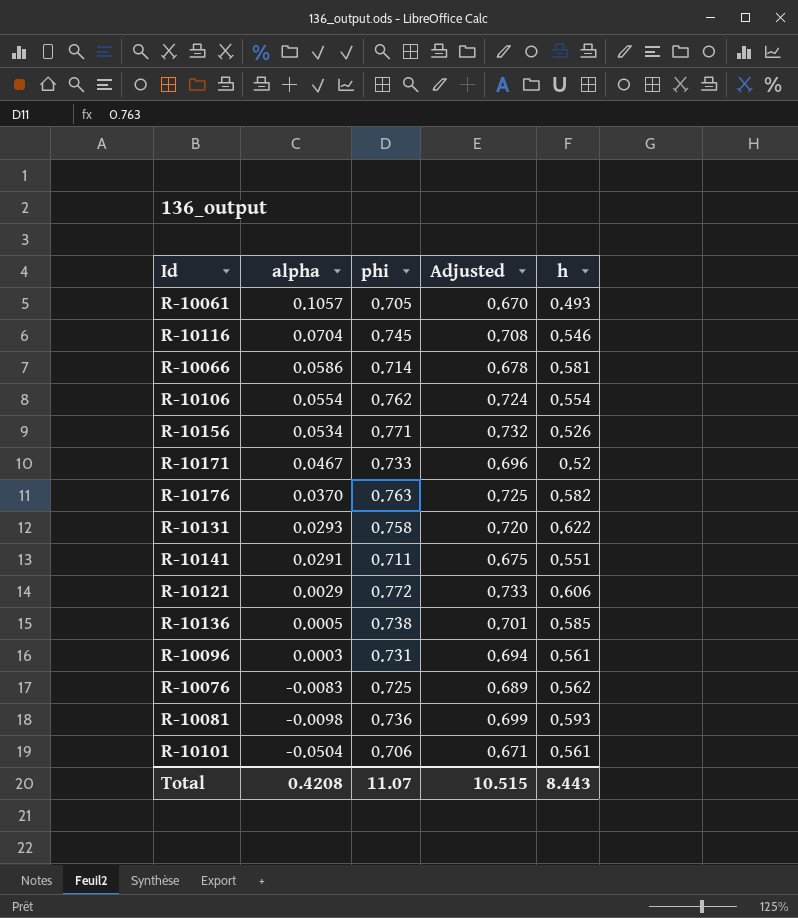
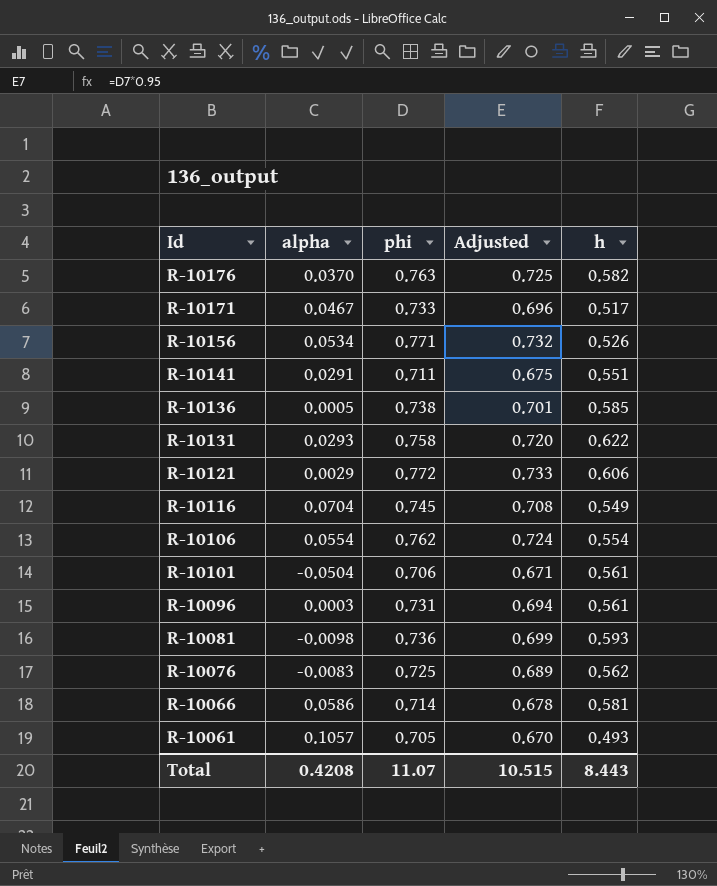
row order: alpha descending -> Id descending
R-10171 | h: 0.52 -> 0.517
R-10116 | h: 0.546 -> 0.549

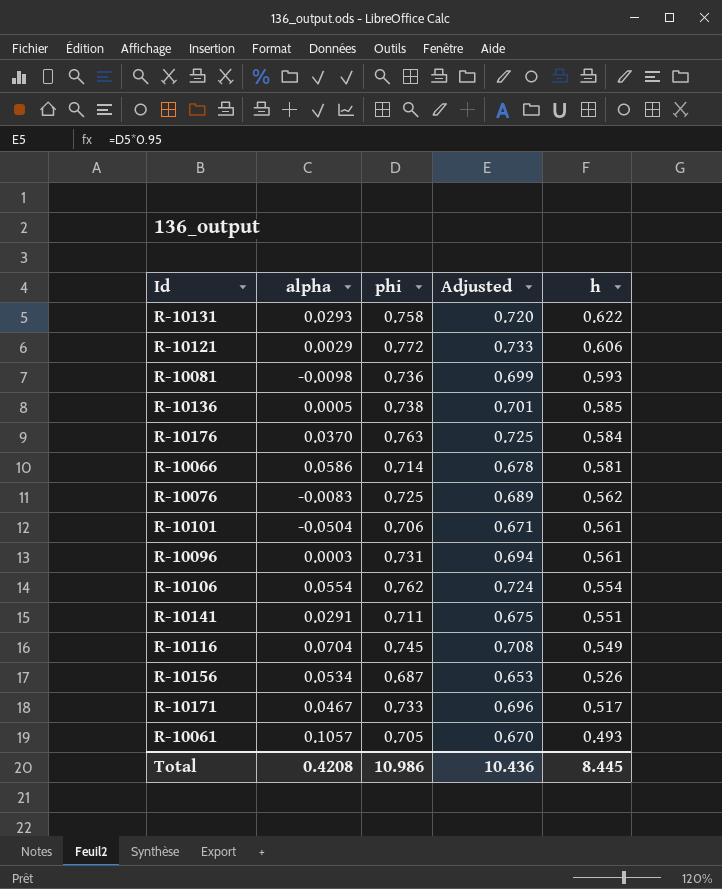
row order: Id descending -> h descending
R-10176 | h: 0.582 -> 0.584
R-10156 | phi: 0.771 -> 0.687
R-10156 | Adjusted: 0.732 -> 0.653
Total | phi: 11.07 -> 10.986
Total | Adjusted: 10.515 -> 10.436
Total | h: 8.443 -> 8.445

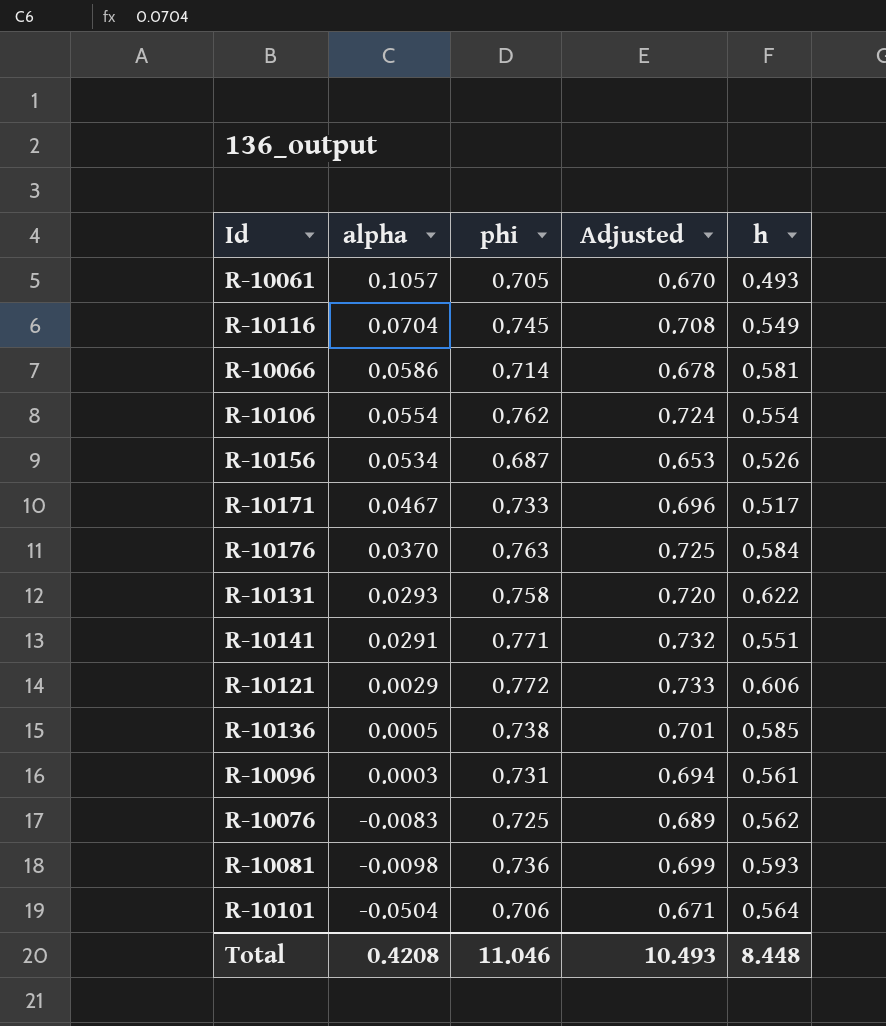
row order: h descending -> alpha descending
R-10141 | phi: 0.711 -> 0.771
R-10141 | Adjusted: 0.675 -> 0.732
R-10101 | h: 0.561 -> 0.564
Total | phi: 10.986 -> 11.046
Total | Adjusted: 10.436 -> 10.493
Total | h: 8.445 -> 8.448

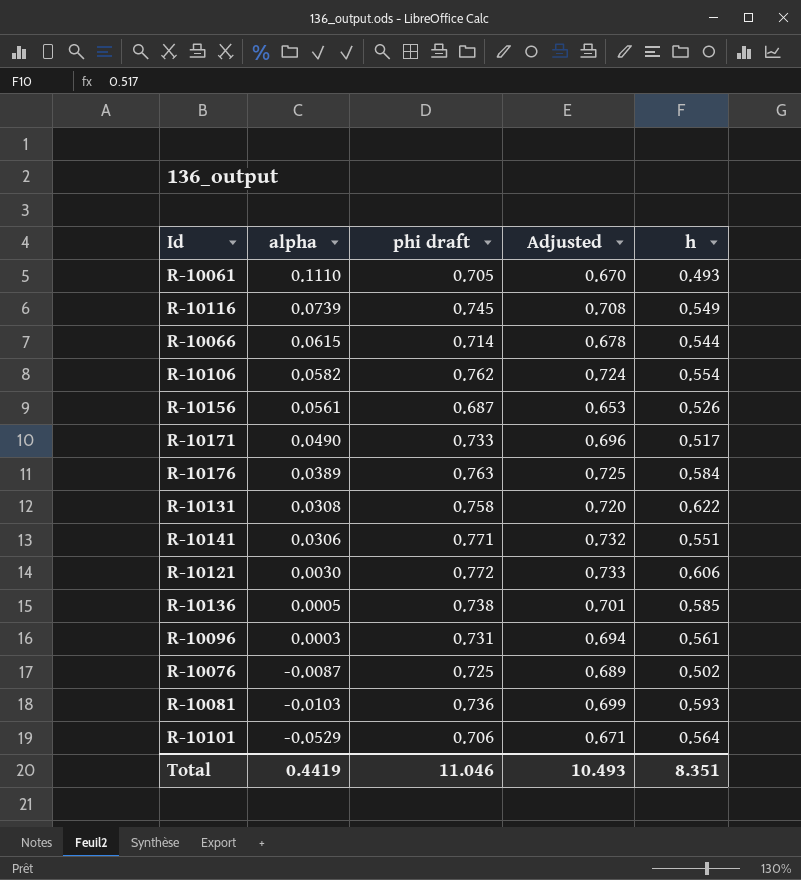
column name: phi -> phi draft
R-10061 | alpha: 0.1057 -> 0.1110
R-10116 | alpha: 0.0704 -> 0.0739
R-10066 | alpha: 0.0586 -> 0.0615
R-10066 | h: 0.581 -> 0.544
R-10106 | alpha: 0.0554 -> 0.0582
R-10156 | alpha: 0.0534 -> 0.0561
R-10171 | alpha: 0.0467 -> 0.0490
R-10176 | alpha: 0.0370 -> 0.0389
R-10131 | alpha: 0.0293 -> 0.0308
R-10141 | alpha: 0.0291 -> 0.0306
R-10121 | alpha: 0.0029 -> 0.0030
R-10076 | alpha: -0.0083 -> -0.0087
R-10076 | h: 0.562 -> 0.502
R-10081 | alpha: -0.0098 -> -0.0103
R-10101 | alpha: -0.0504 -> -0.0529
Total | alpha: 0.4208 -> 0.4419
Total | h: 8.448 -> 8.351

